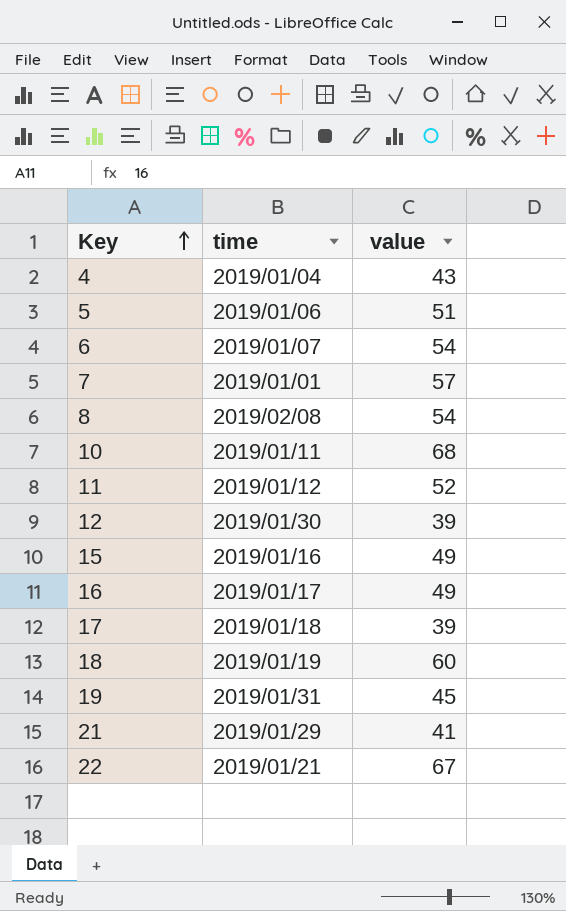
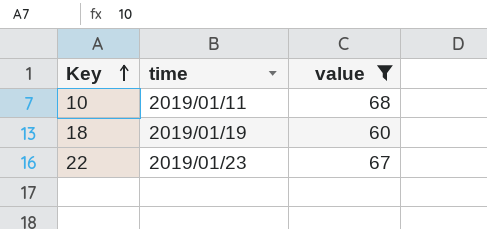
filter: none -> value >= 60
22 | time: 2019/01/21 -> 2019/01/23

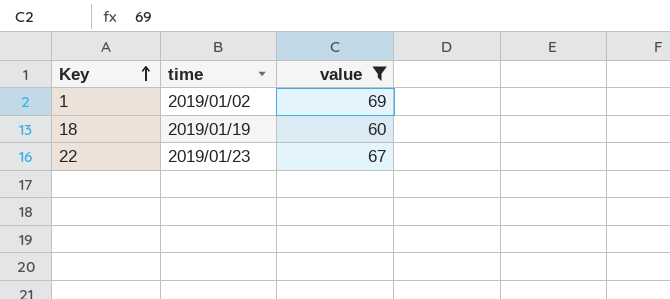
row 10: 2019/01/11 | 68 -> none
row 1: none -> 2019/01/02 | 69

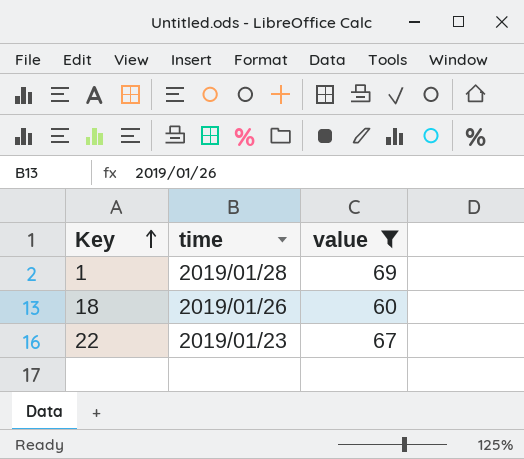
1 | time: 2019/01/02 -> 2019/01/28
18 | time: 2019/01/19 -> 2019/01/26

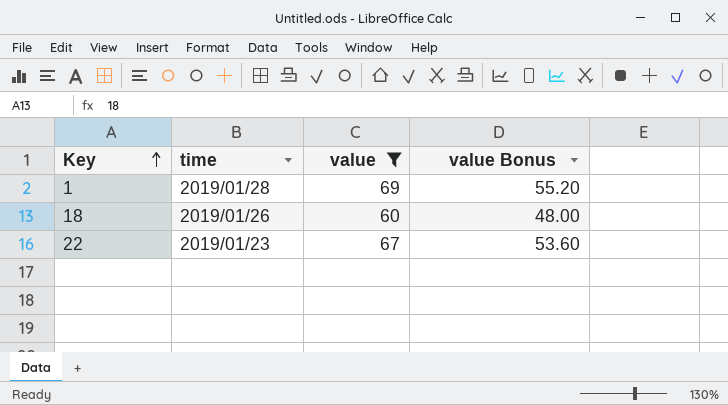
column value Bonus | formula: none -> [value] * 0.8

